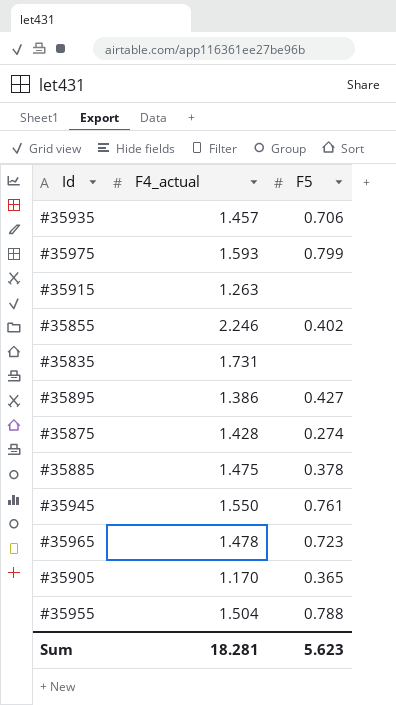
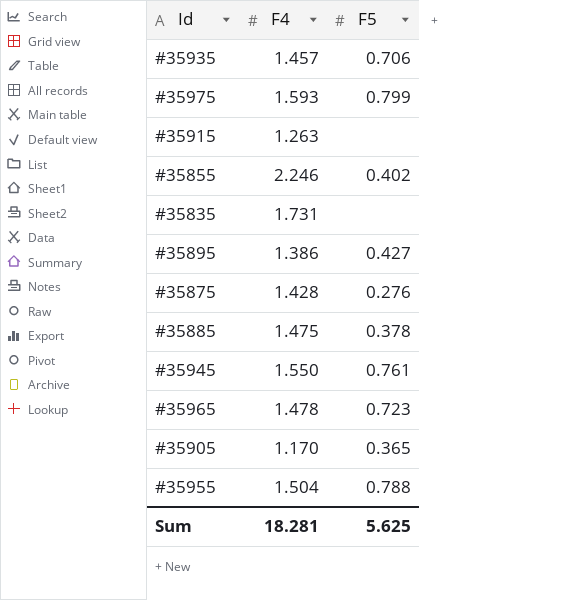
column name: F4_actual -> F4
#35875 | F5: 0.274 -> 0.276
Sum | F5: 5.623 -> 5.625

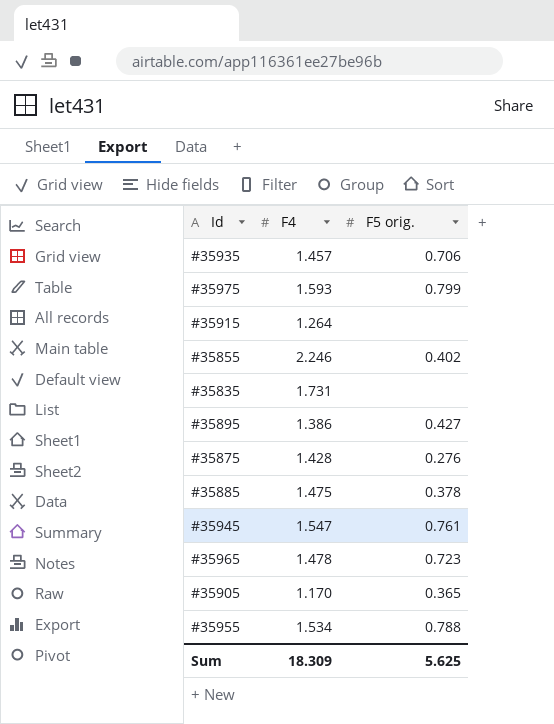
column name: F5 -> F5 orig.
#35915 | F4: 1.263 -> 1.264
#35945 | F4: 1.550 -> 1.547
#35955 | F4: 1.504 -> 1.534
Sum | F4: 18.281 -> 18.309

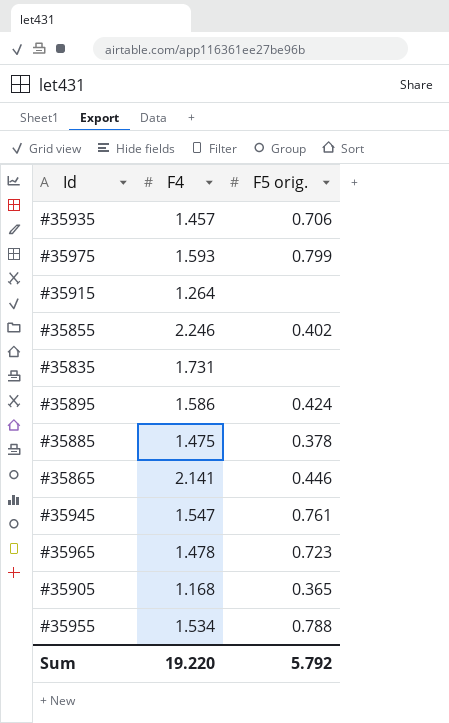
row #35875: 1.428 | 0.276 -> none
#35895 | F4: 1.386 -> 1.586
#35895 | F5 orig.: 0.427 -> 0.424
row #35865: none -> 2.141 | 0.446
#35905 | F4: 1.170 -> 1.168
Sum | F4: 18.309 -> 19.220
Sum | F5 orig.: 5.625 -> 5.792

